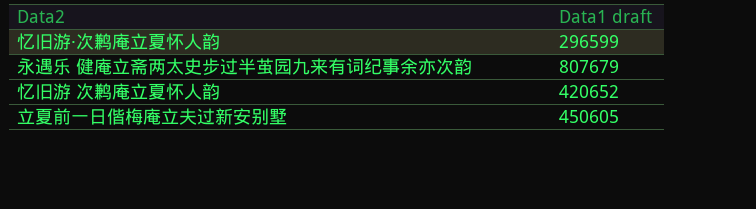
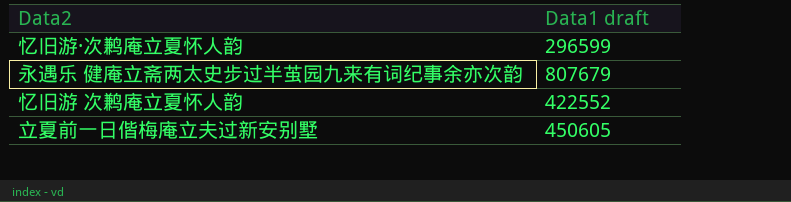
忆旧游 次鹣庵立夏怀人韵 | Data1 draft: 420652 -> 422552

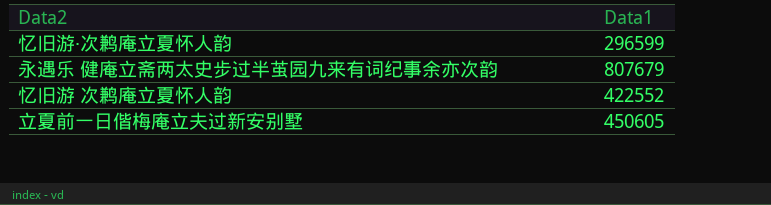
column name: Data1 draft -> Data1

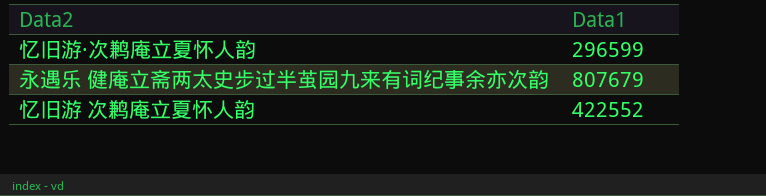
row 立夏前一日偕梅庵立夫过新安别墅: 450605 -> none

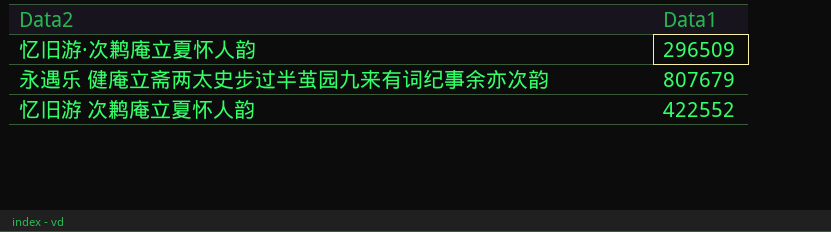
忆旧游·次鹣庵立夏怀人韵 | Data1: 296599 -> 296509

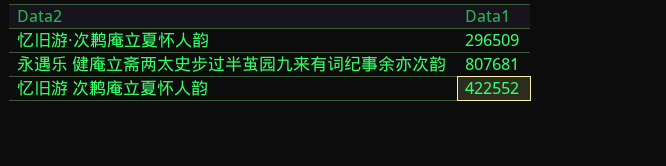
永遇乐 健庵立斋两太史步过半茧园九来有词纪事余亦次韵 | Data1: 807679 -> 807681

